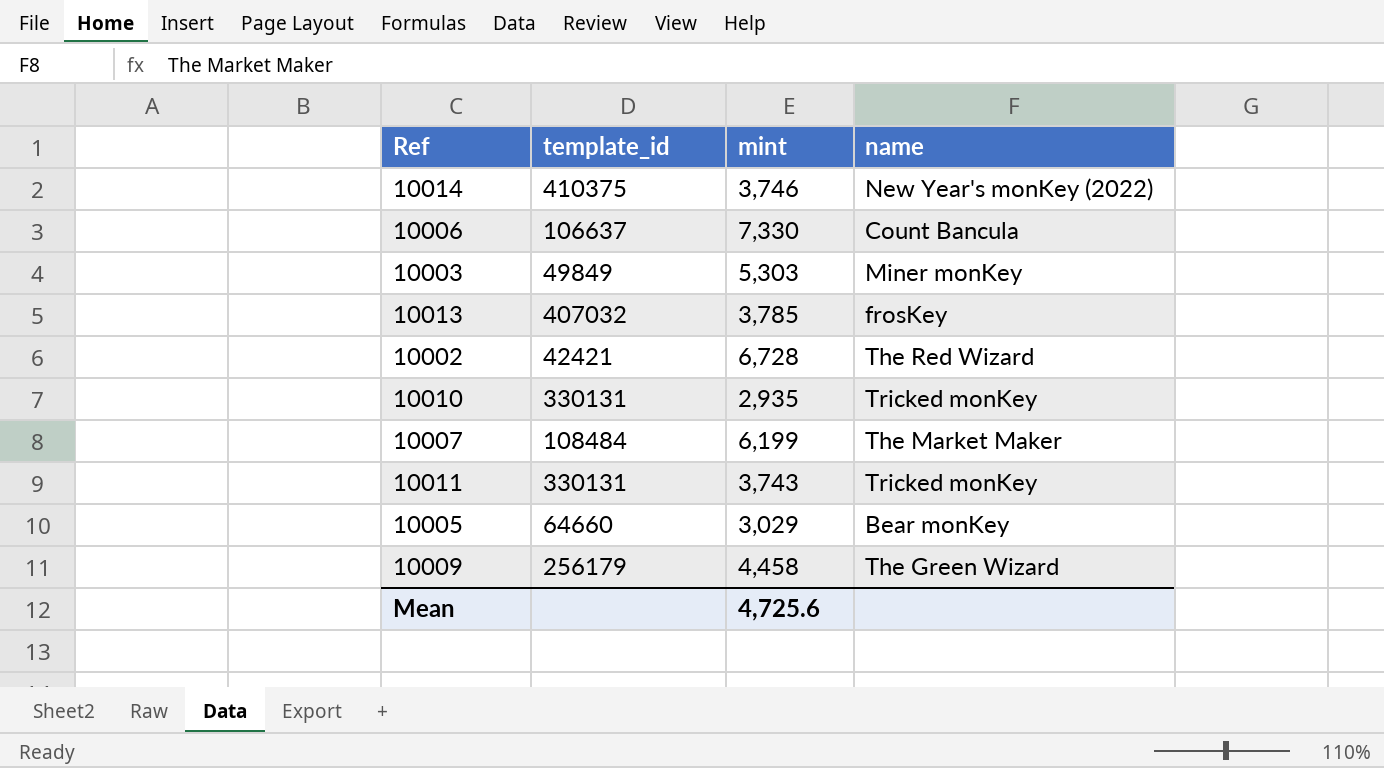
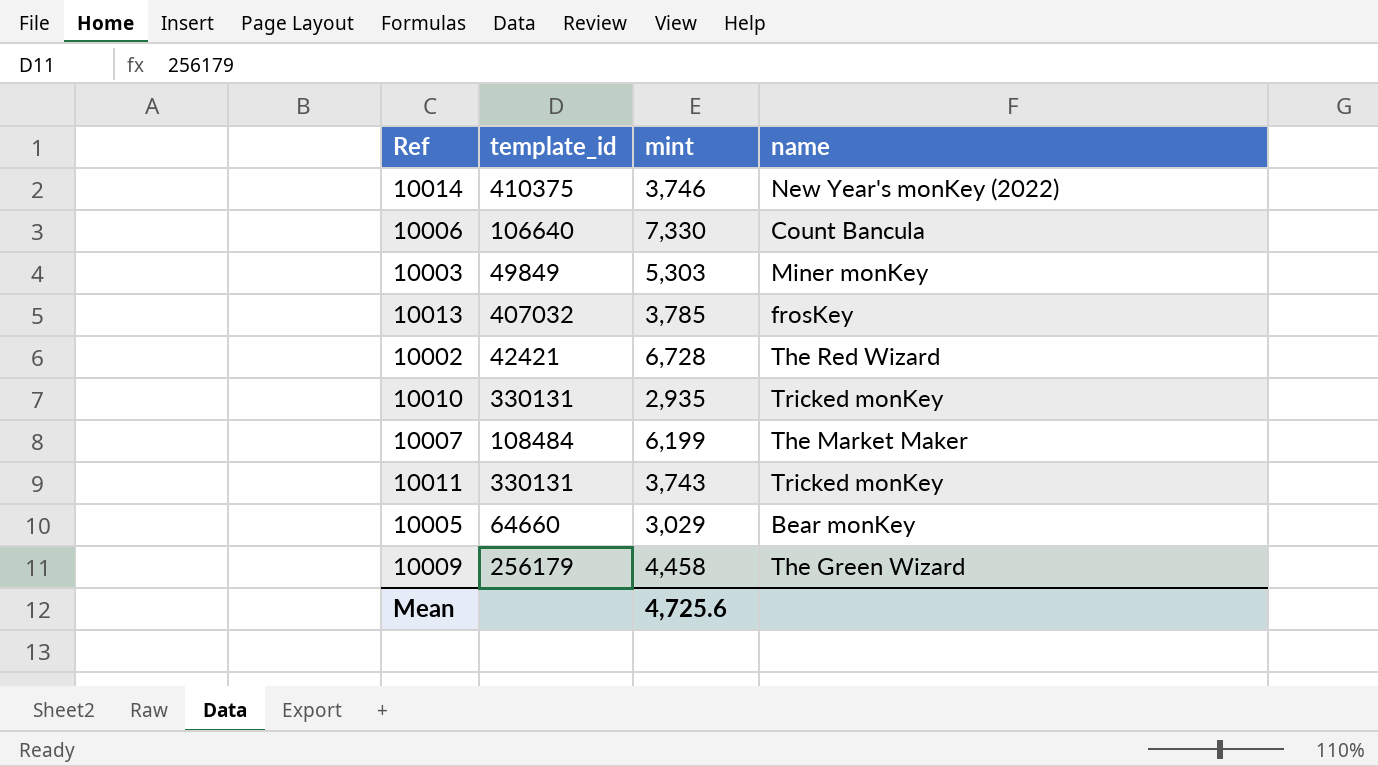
10006 | template_id: 106637 -> 106640

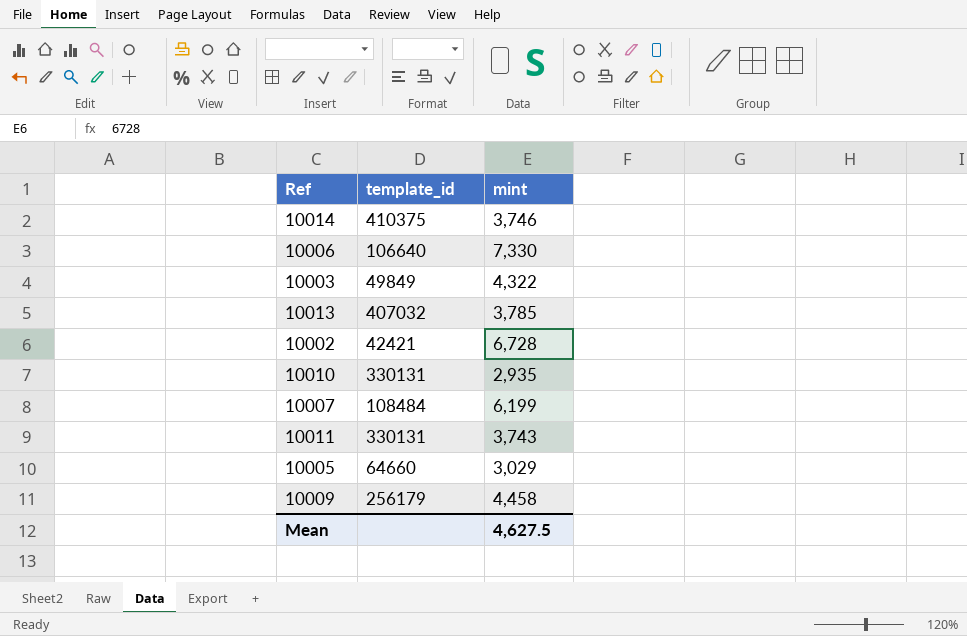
column name | position: 4 -> none
10003 | mint: 5,303 -> 4,322
Mean | mint: 4,725.6 -> 4,627.5

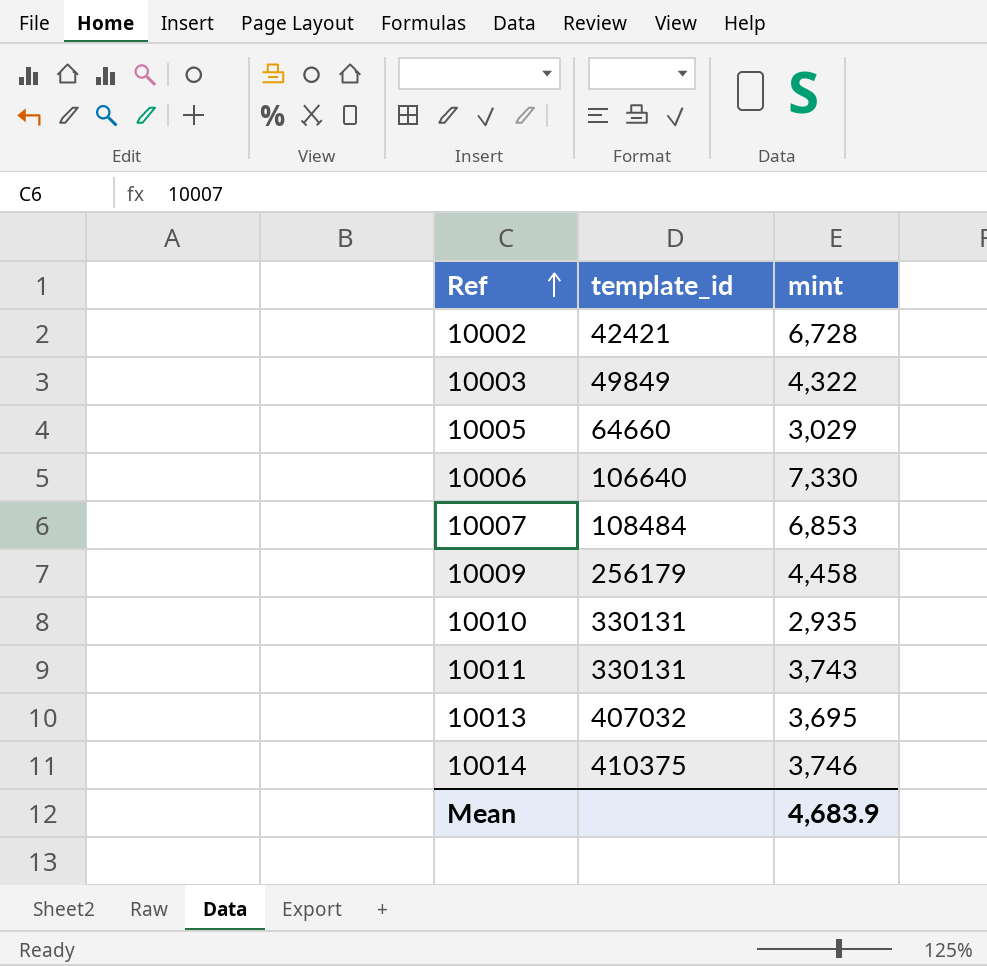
row order: none -> Ref ascending
10007 | mint: 6,199 -> 6,853
10013 | mint: 3,785 -> 3,695
Mean | mint: 4,627.5 -> 4,683.9

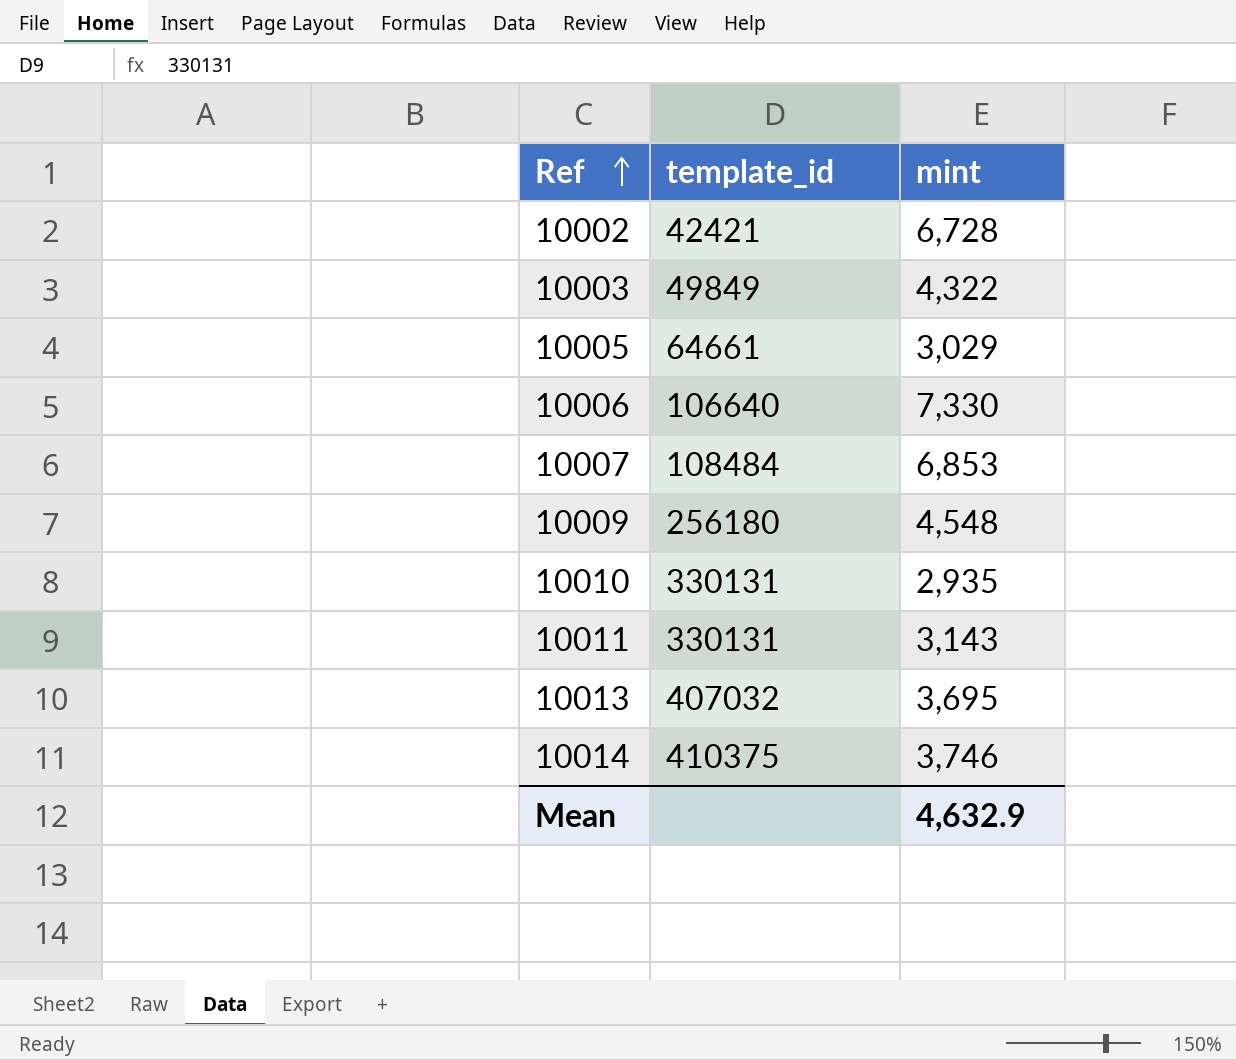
10005 | template_id: 64660 -> 64661
10009 | template_id: 256179 -> 256180
10009 | mint: 4,458 -> 4,548
10011 | mint: 3,743 -> 3,143
Mean | mint: 4,683.9 -> 4,632.9

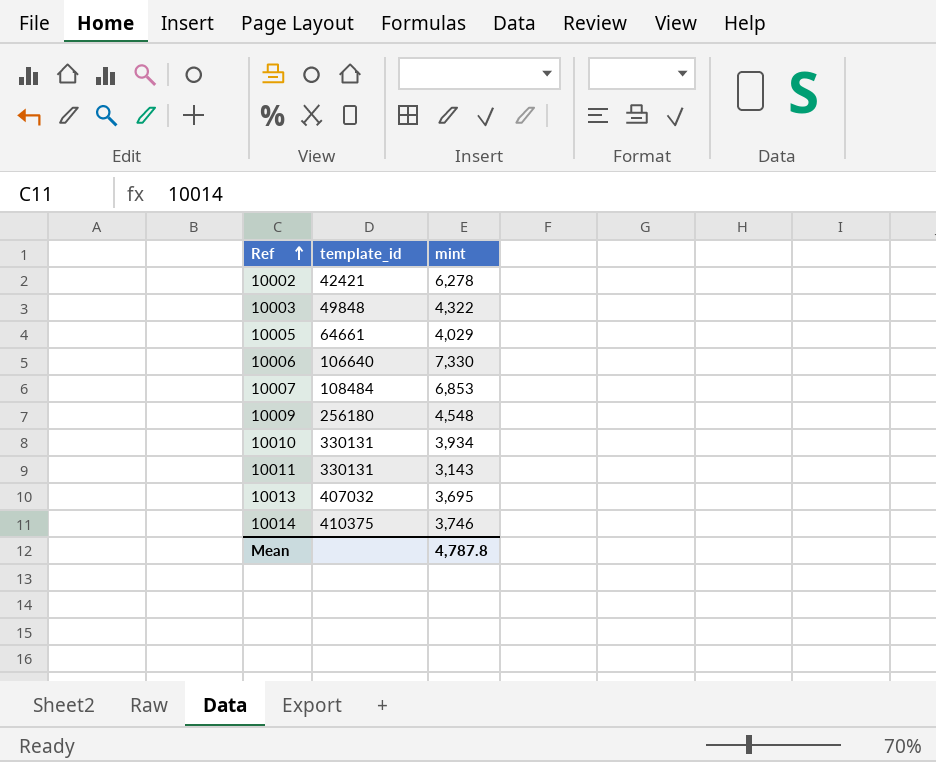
10002 | mint: 6,728 -> 6,278
10003 | template_id: 49849 -> 49848
10005 | mint: 3,029 -> 4,029
10010 | mint: 2,935 -> 3,934
Mean | mint: 4,632.9 -> 4,787.8

